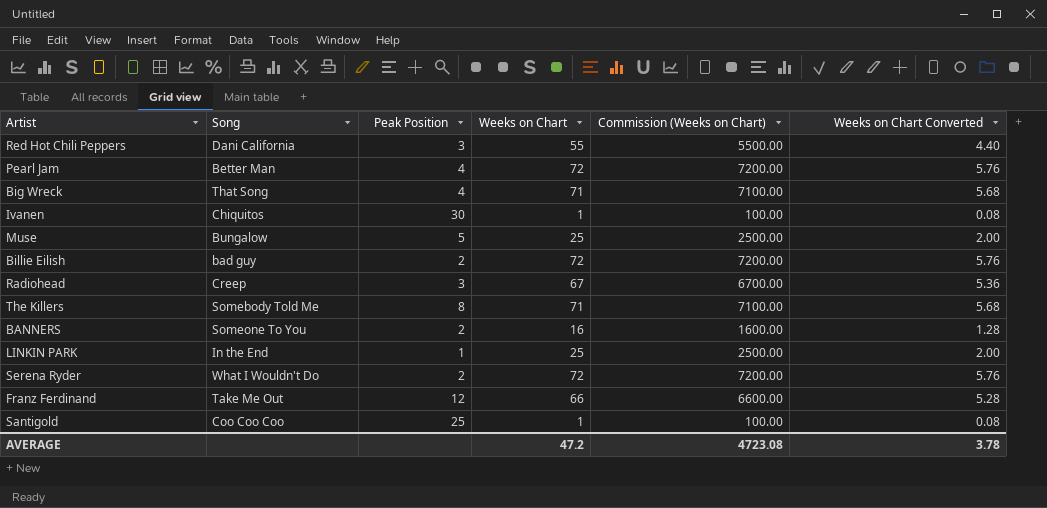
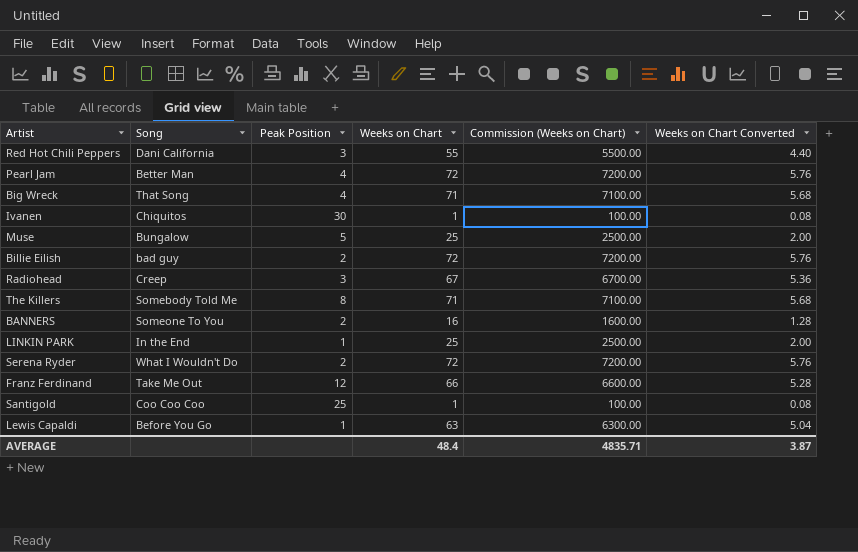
row Lewis Capaldi: none -> Before You Go | 1 | 63 | 6300.00 | 5.04
AVERAGE | Weeks on Chart: 47.2 -> 48.4
AVERAGE | Commission (Weeks on Chart): 4723.08 -> 4835.71
AVERAGE | Weeks on Chart Converted: 3.78 -> 3.87

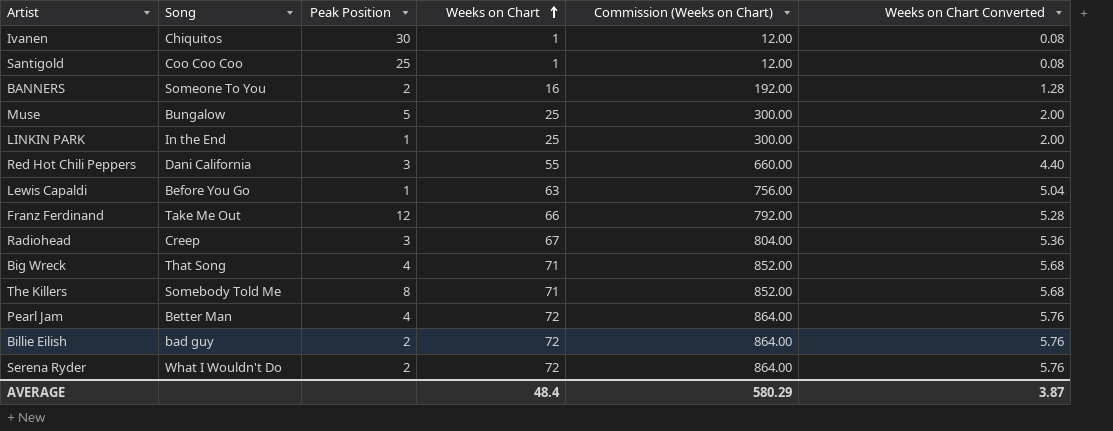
row order: none -> Weeks on Chart ascending
column Commission (Weeks on Chart) | formula: [Weeks on Chart] * 100 -> [Weeks on Chart] * 12
AVERAGE | Commission (Weeks on Chart): 4835.71 -> 580.29

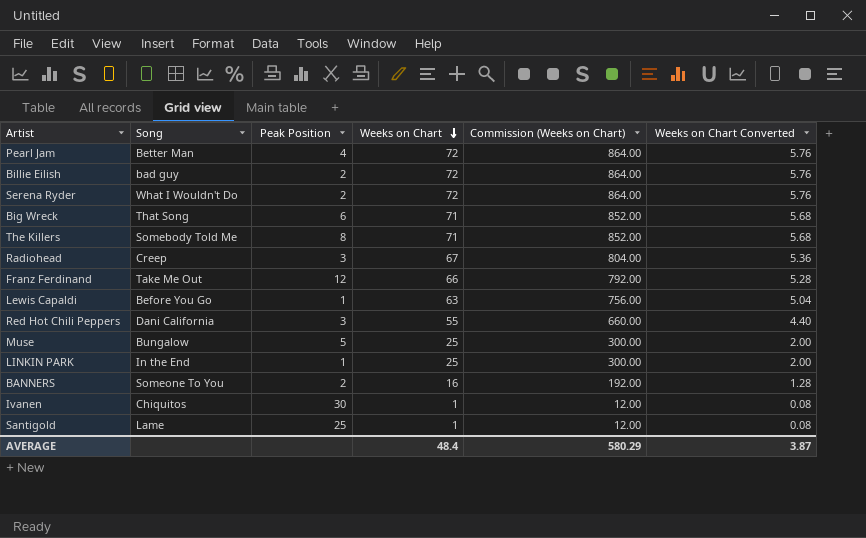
row order: Weeks on Chart ascending -> Weeks on Chart descending
Big Wreck | Peak Position: 4 -> 6
Santigold | Song: Coo Coo Coo -> Lame

